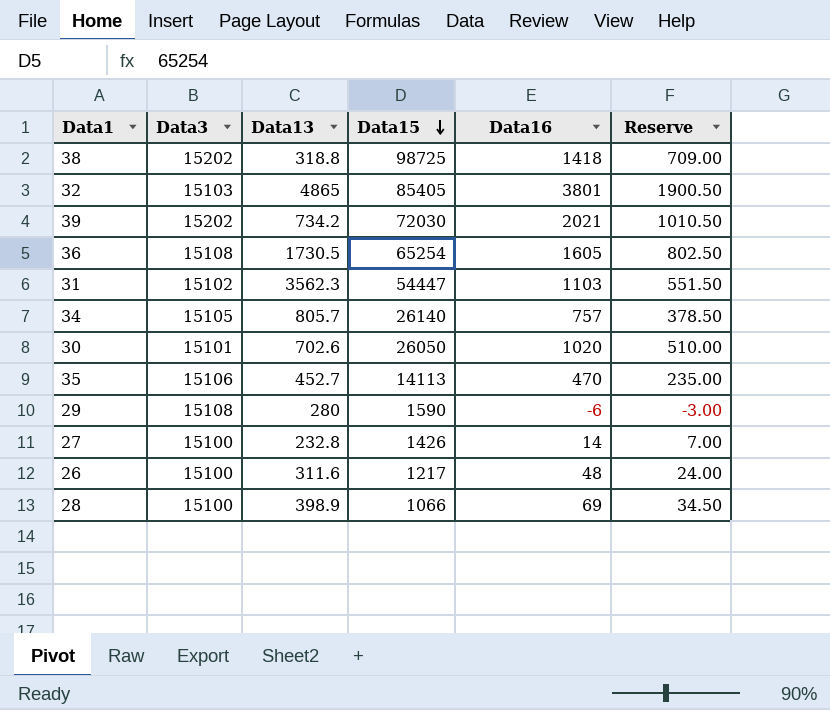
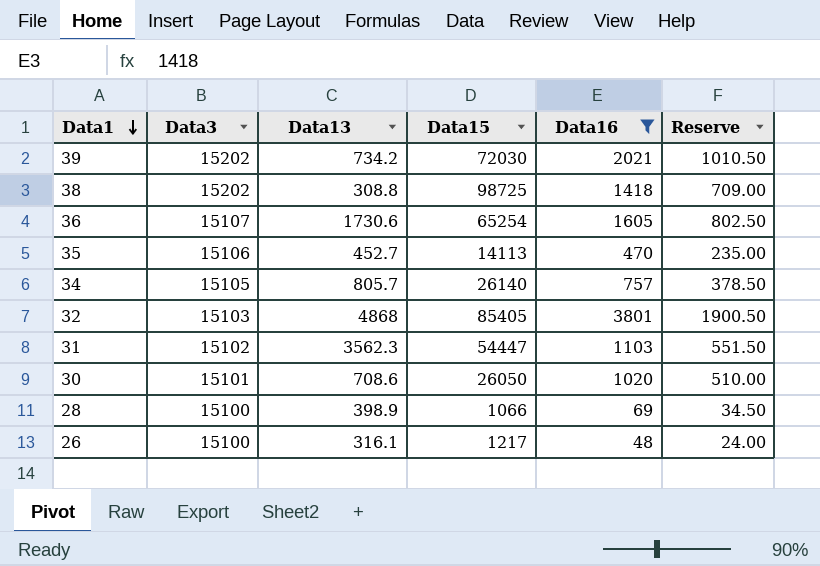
filter: none -> Data16 >= 48
row order: Data15 descending -> Data1 descending
38 | Data13: 318.8 -> 308.8
36 | Data3: 15108 -> 15107
36 | Data13: 1730.5 -> 1730.6
32 | Data13: 4865 -> 4868
30 | Data13: 702.6 -> 708.6
26 | Data13: 311.6 -> 316.1

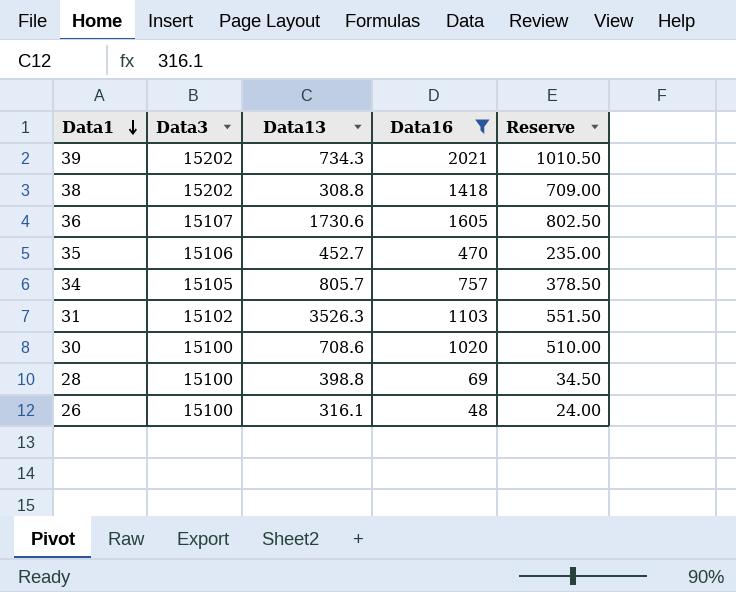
column Data15 | position: 4 -> none
row 32: 15103 | 4868 | 85405 | 3801 | 1900.50 -> none
39 | Data13: 734.2 -> 734.3
31 | Data13: 3562.3 -> 3526.3
30 | Data3: 15101 -> 15100
28 | Data13: 398.9 -> 398.8

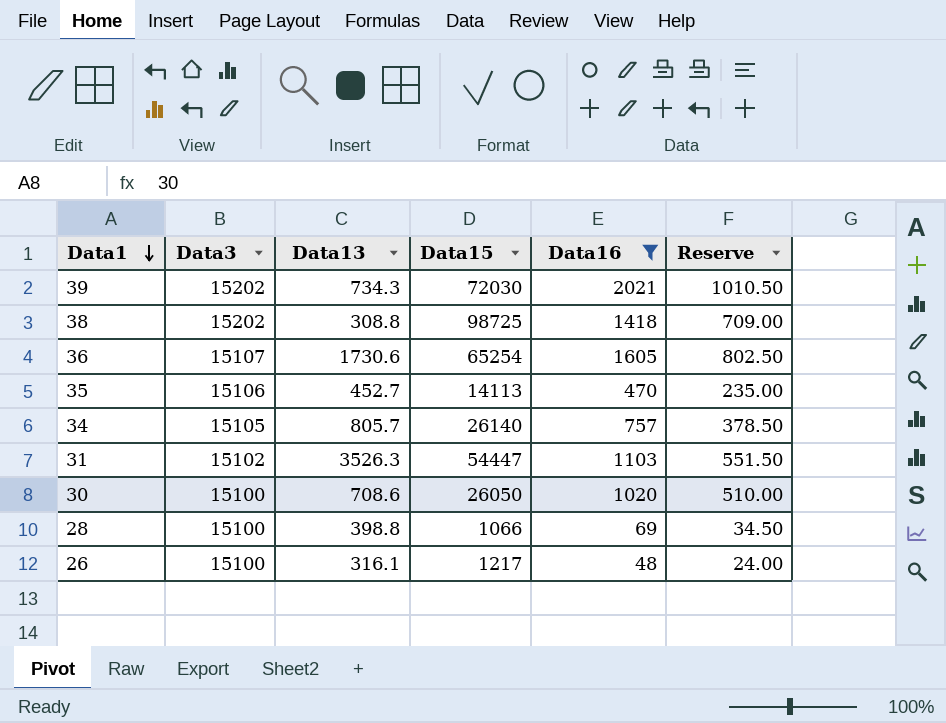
column Data15 | position: none -> 4

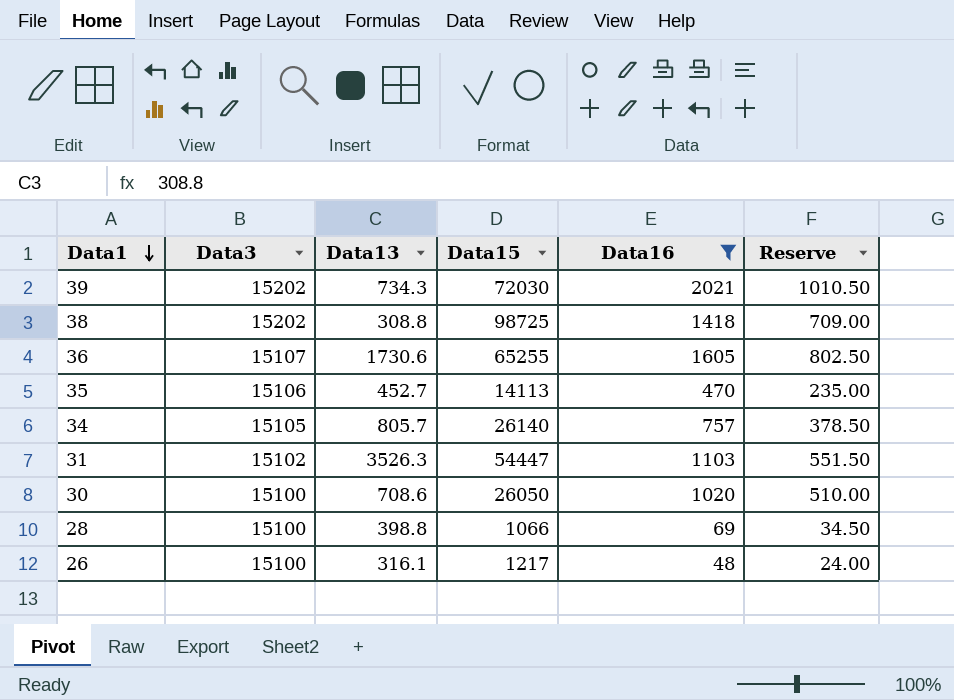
36 | Data15: 65254 -> 65255

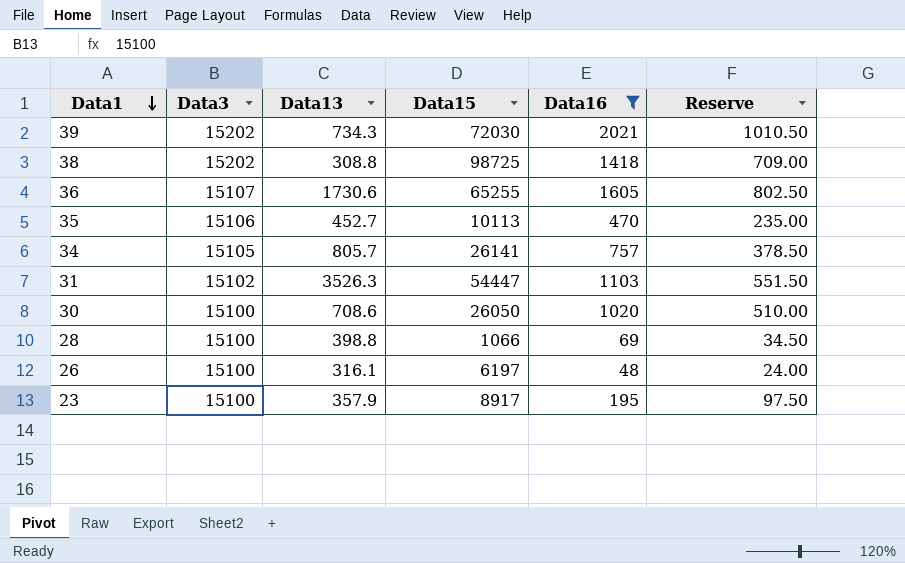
35 | Data15: 14113 -> 10113
34 | Data15: 26140 -> 26141
26 | Data15: 1217 -> 6197
row 23: none -> 15100 | 357.9 | 8917 | 195 | 97.50

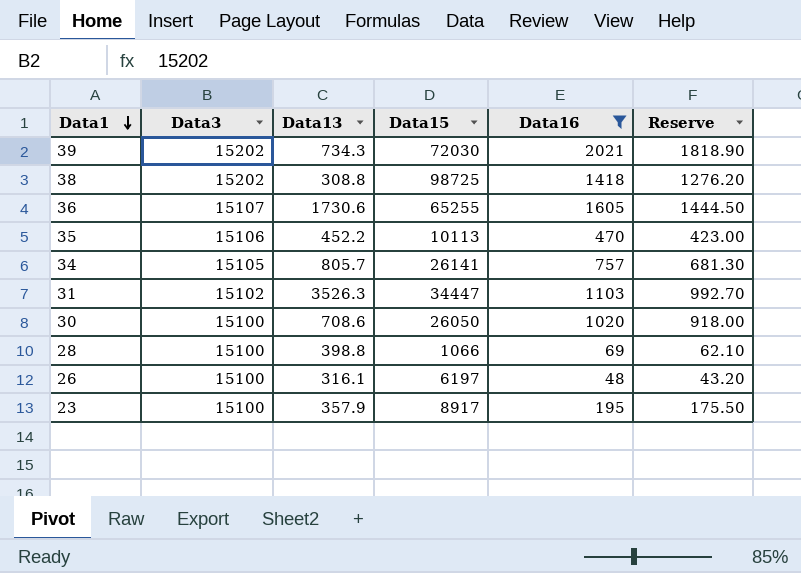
column Reserve | formula: [Data16] * 0.5 -> [Data16] * 0.9
35 | Data13: 452.7 -> 452.2
31 | Data15: 54447 -> 34447

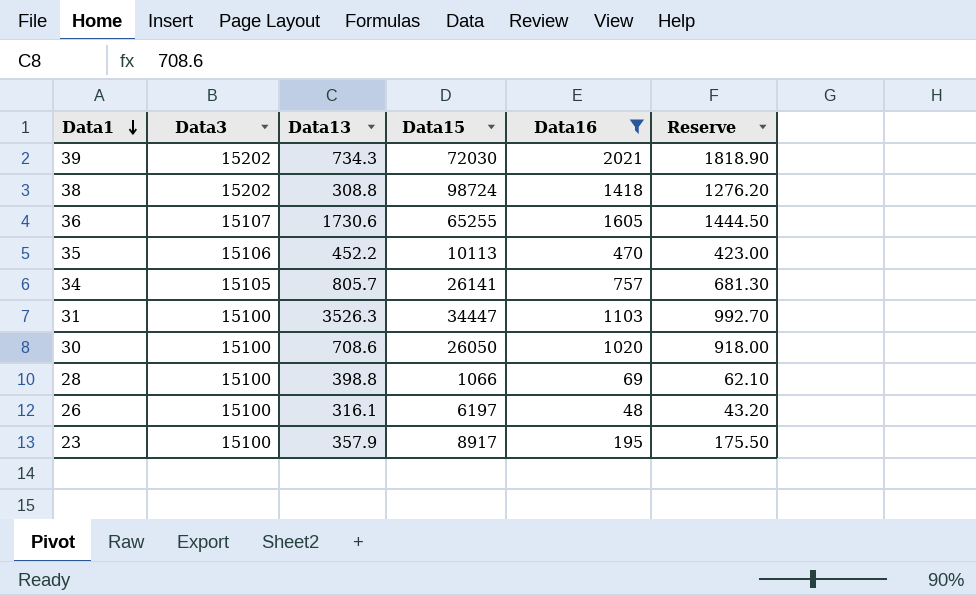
38 | Data15: 98725 -> 98724
31 | Data3: 15102 -> 15100

